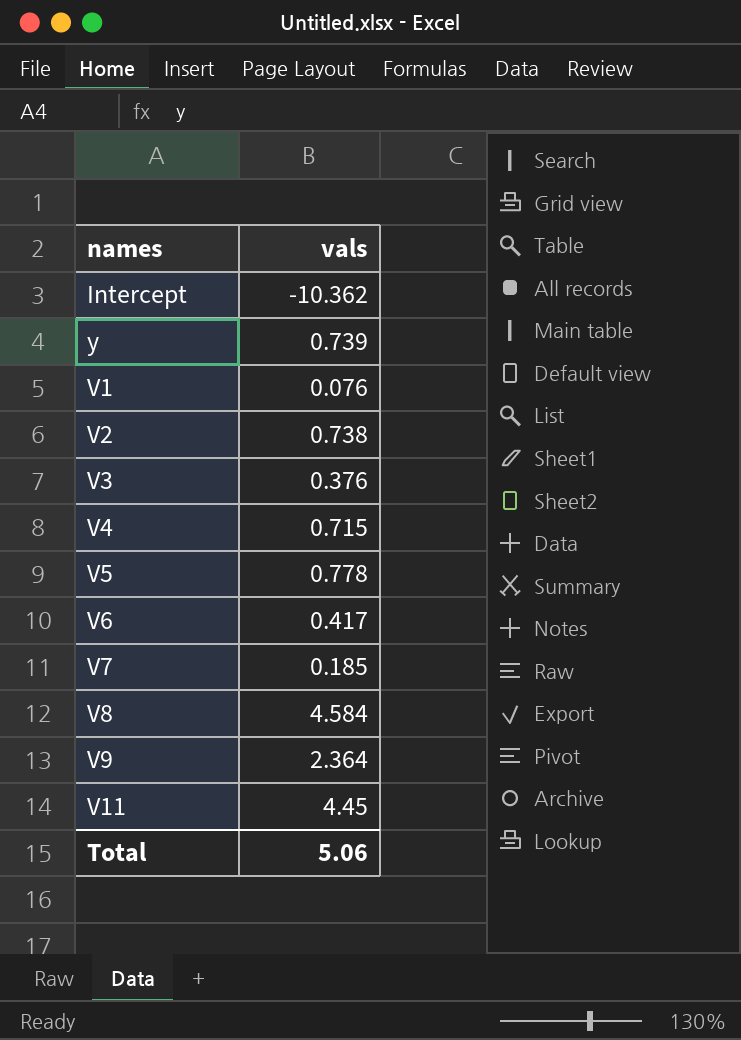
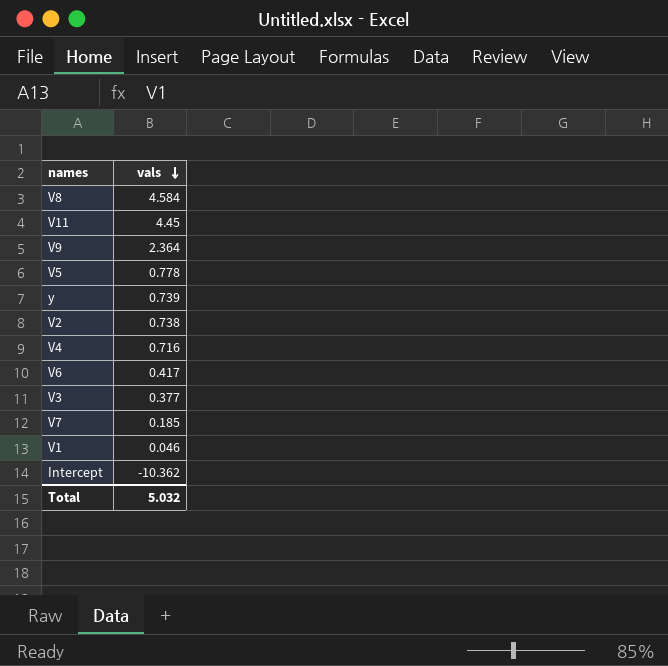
row order: none -> vals descending
V4 | vals: 0.715 -> 0.716
V3 | vals: 0.376 -> 0.377
V1 | vals: 0.076 -> 0.046
Total | vals: 5.06 -> 5.032

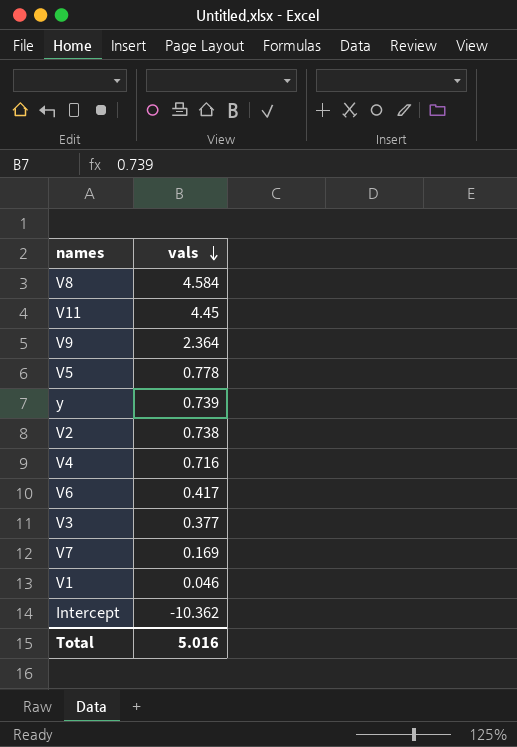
V7 | vals: 0.185 -> 0.169
Total | vals: 5.032 -> 5.016

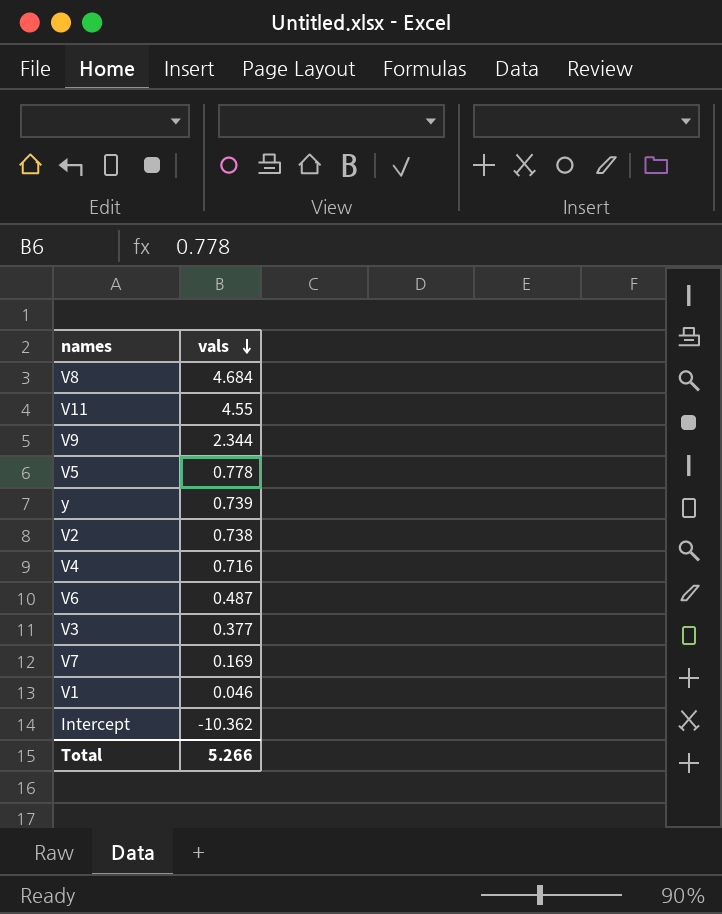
V8 | vals: 4.584 -> 4.684
V11 | vals: 4.45 -> 4.55
V9 | vals: 2.364 -> 2.344
V6 | vals: 0.417 -> 0.487
Total | vals: 5.016 -> 5.266

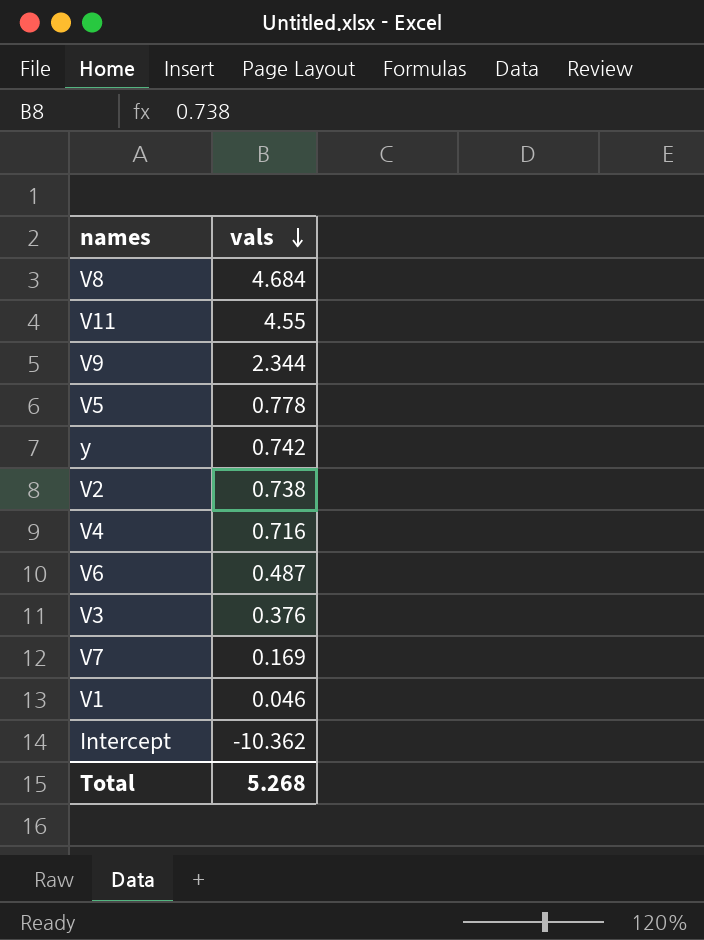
y | vals: 0.739 -> 0.742
V3 | vals: 0.377 -> 0.376
Total | vals: 5.266 -> 5.268

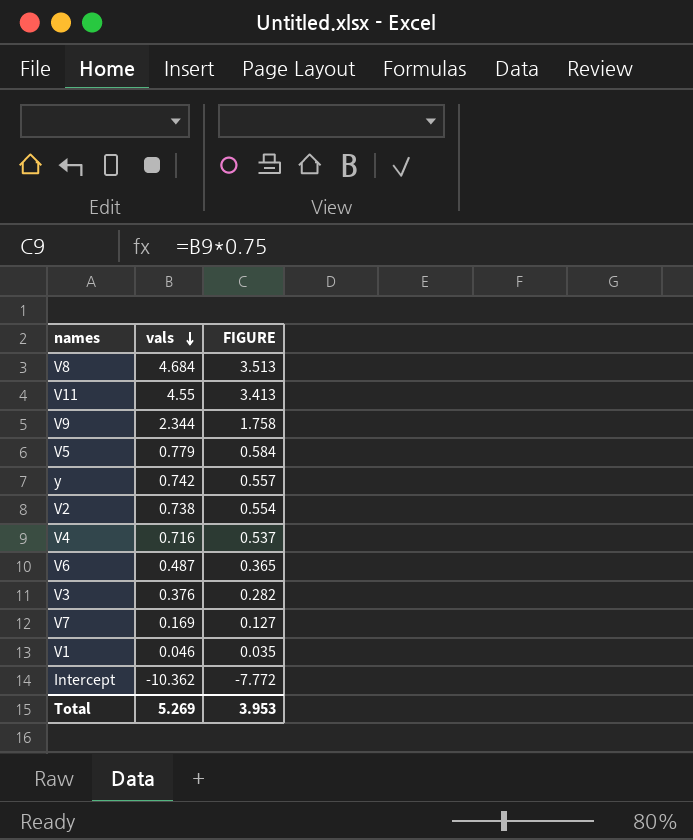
column FIGURE | formula: none -> [vals] * 0.75
V5 | vals: 0.778 -> 0.779
Total | vals: 5.268 -> 5.269

